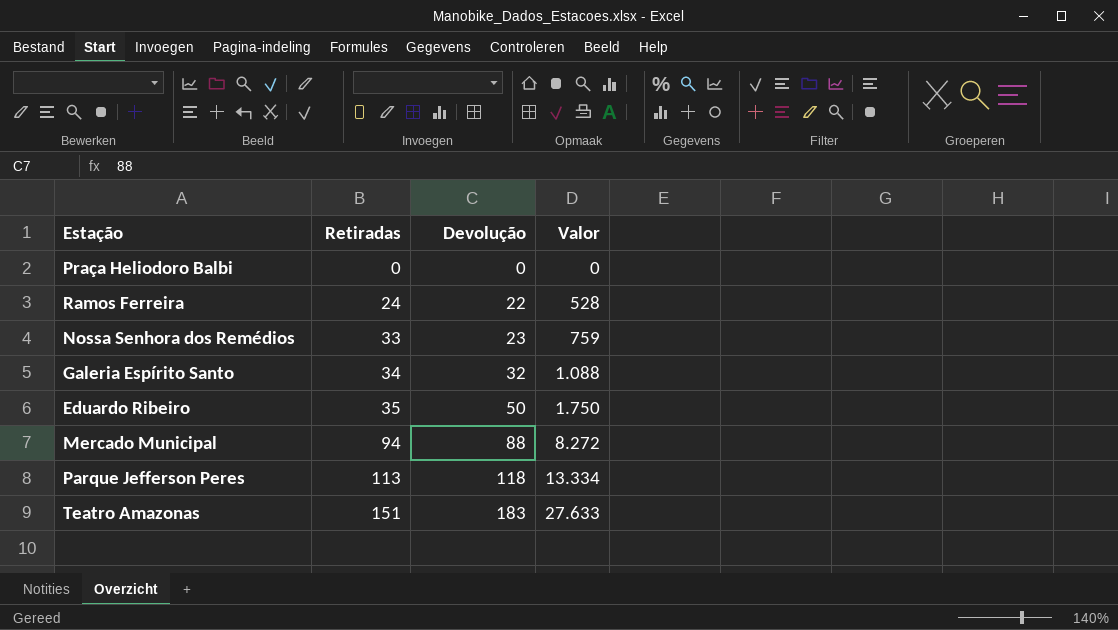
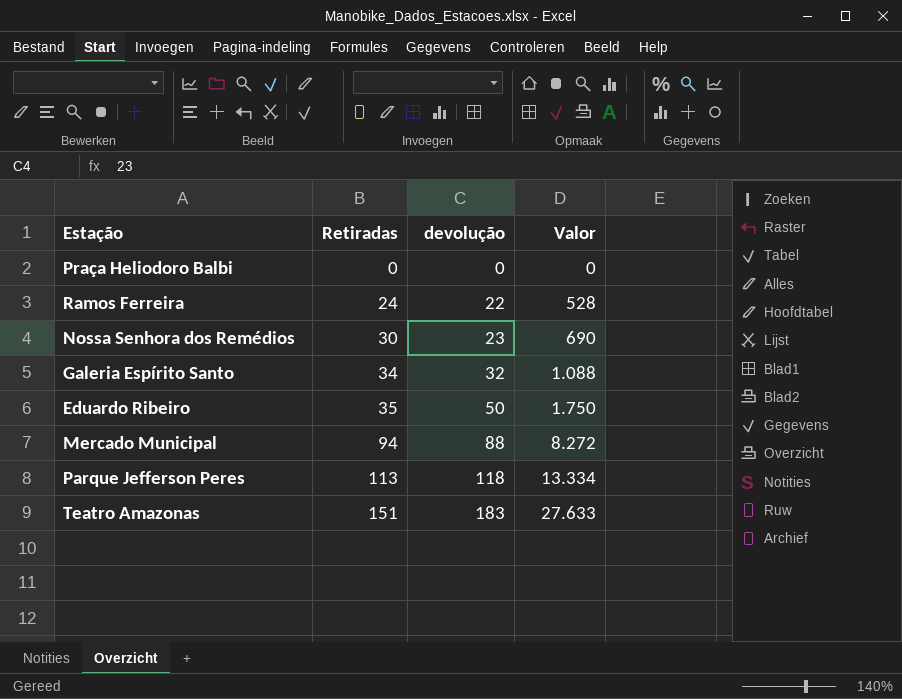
column name: Devolução -> devolução
Nossa Senhora dos Remédios | Retiradas: 33 -> 30
Nossa Senhora dos Remédios | Valor: 759 -> 690

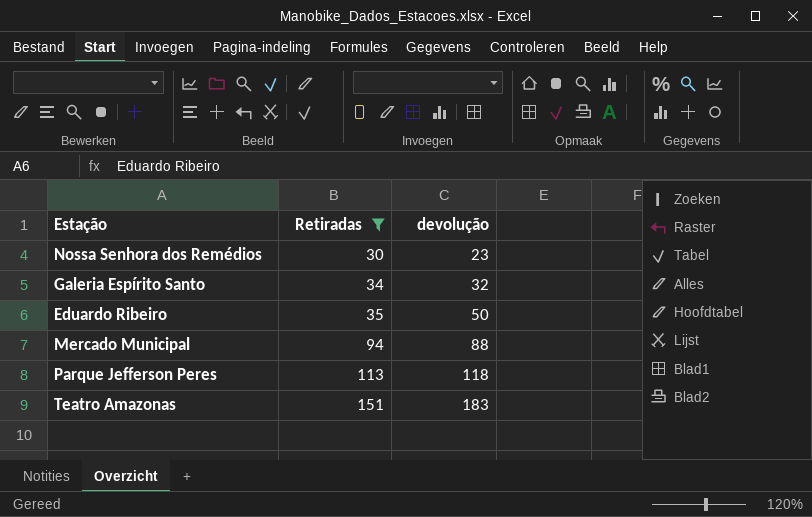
filter: none -> Retiradas >= 30
column Valor | formula: [Retiradas] * [devolução] -> none

